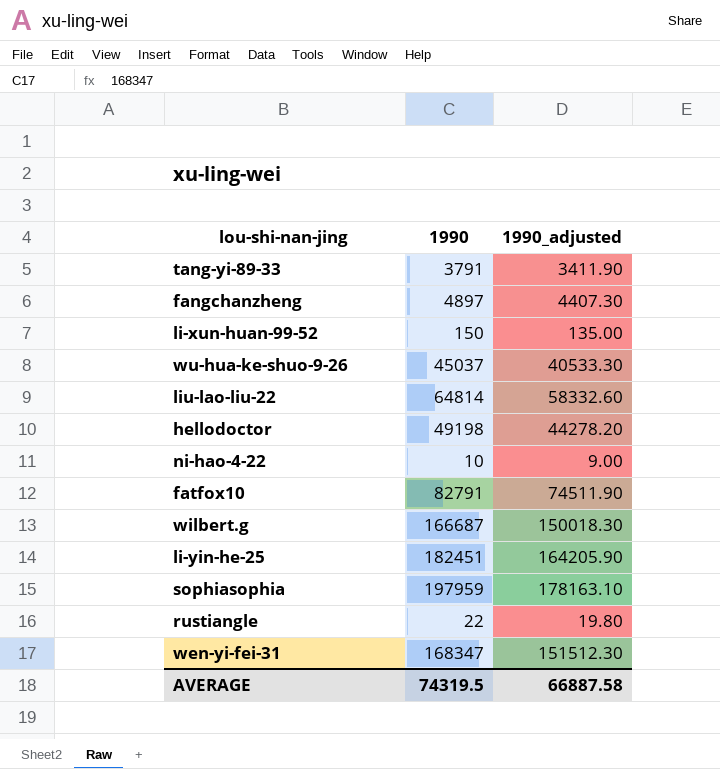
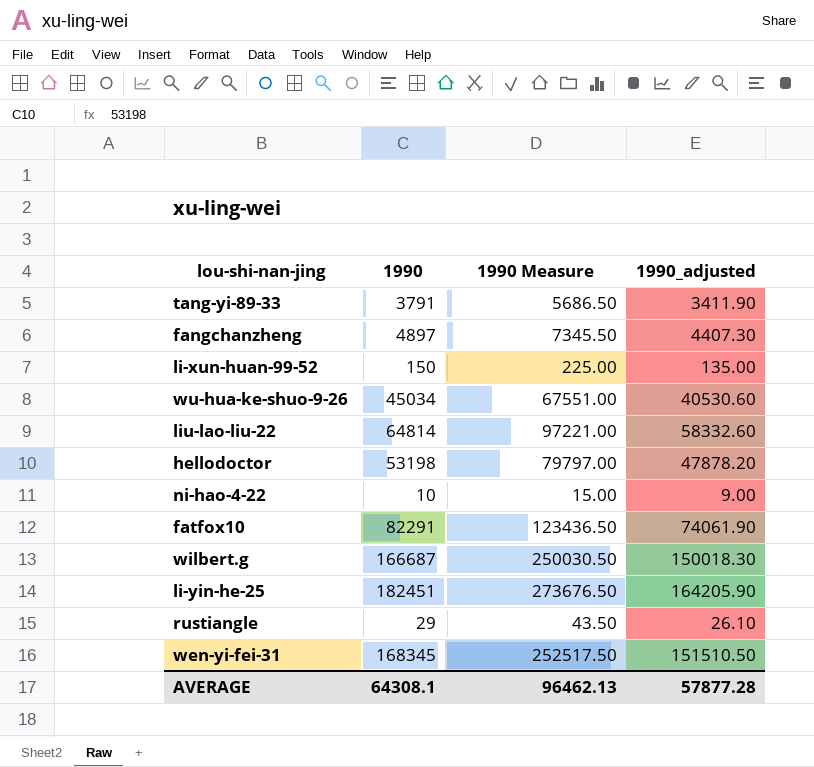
column 1990 Measure | formula: none -> [1990] * 1.5
row sophiasophia: 197959 | 178163.10 -> none
wu-hua-ke-shuo-9-26 | 1990: 45037 -> 45034
wu-hua-ke-shuo-9-26 | 1990_adjusted: 40533.30 -> 40530.60
hellodoctor | 1990: 49198 -> 53198
hellodoctor | 1990_adjusted: 44278.20 -> 47878.20
fatfox10 | 1990: 82791 -> 82291
fatfox10 | 1990_adjusted: 74511.90 -> 74061.90
rustiangle | 1990: 22 -> 29
rustiangle | 1990_adjusted: 19.80 -> 26.10
wen-yi-fei-31 | 1990: 168347 -> 168345
wen-yi-fei-31 | 1990_adjusted: 151512.30 -> 151510.50
AVERAGE | 1990: 74319.5 -> 64308.1
AVERAGE | 1990_adjusted: 66887.58 -> 57877.28

